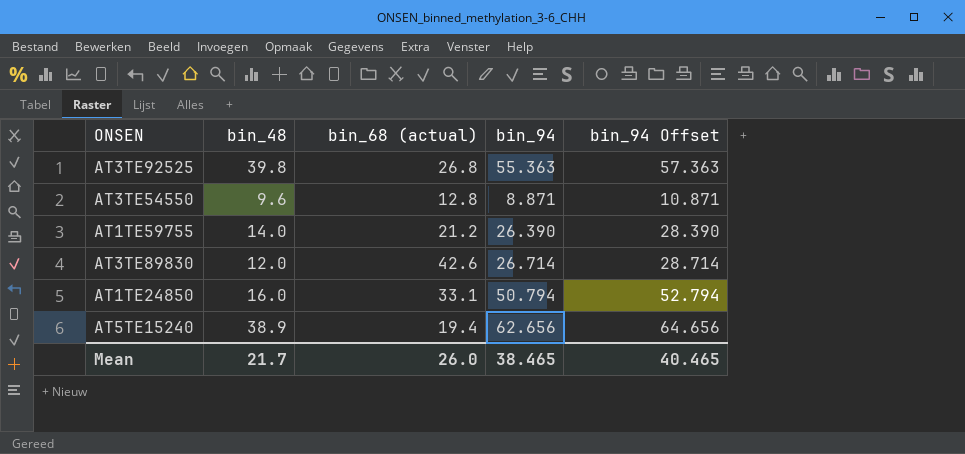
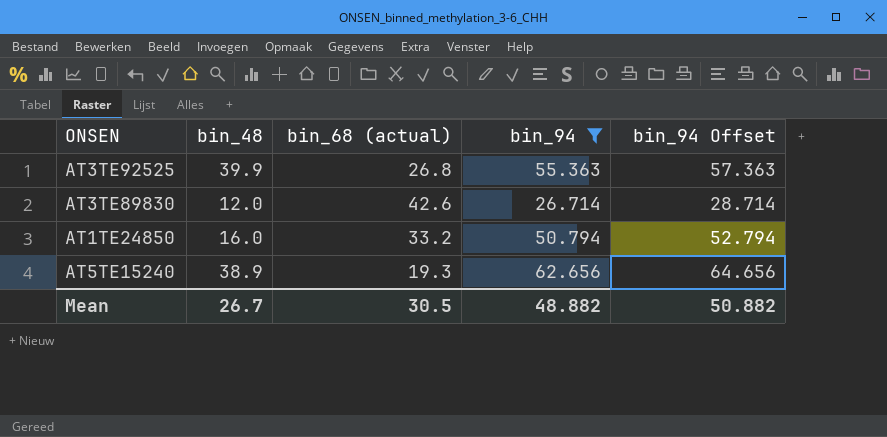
filter: none -> bin_94 >= 26.714
AT3TE92525 | bin_48: 39.8 -> 39.9
AT1TE24850 | bin_68 (actual): 33.1 -> 33.2
AT5TE15240 | bin_68 (actual): 19.4 -> 19.3
Mean | bin_48: 21.7 -> 26.7
Mean | bin_68 (actual): 26.0 -> 30.5
Mean | bin_94: 38.465 -> 48.882
Mean | bin_94 Offset: 40.465 -> 50.882

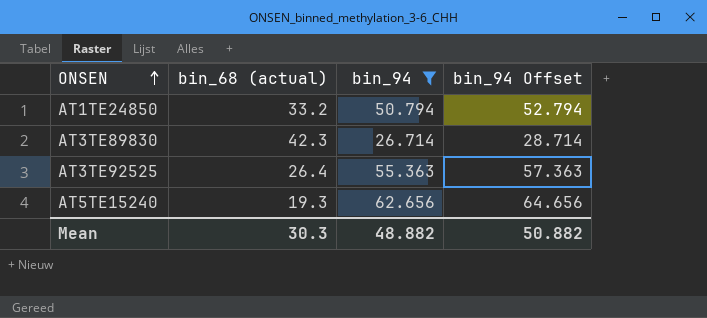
row order: none -> ONSEN ascending
column bin_48 | position: 2 -> none
AT3TE89830 | bin_68 (actual): 42.6 -> 42.3
AT3TE92525 | bin_68 (actual): 26.8 -> 26.4
Mean | bin_68 (actual): 30.5 -> 30.3

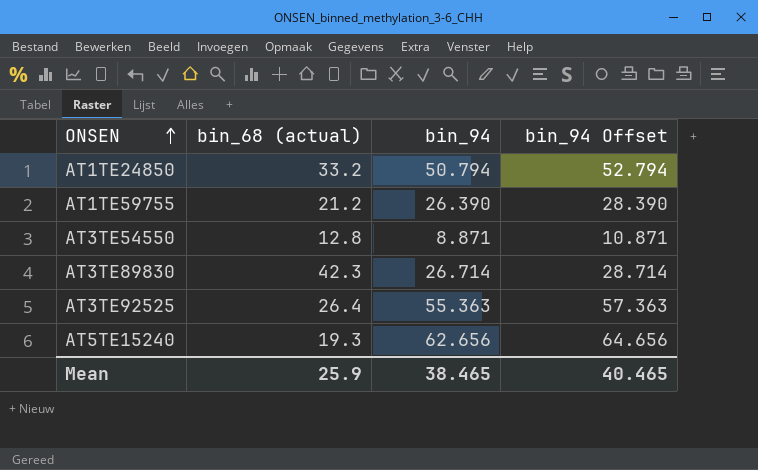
filter: bin_94 >= 26.714 -> none
Mean | bin_68 (actual): 30.3 -> 25.9
Mean | bin_94: 48.882 -> 38.465
Mean | bin_94 Offset: 50.882 -> 40.465

